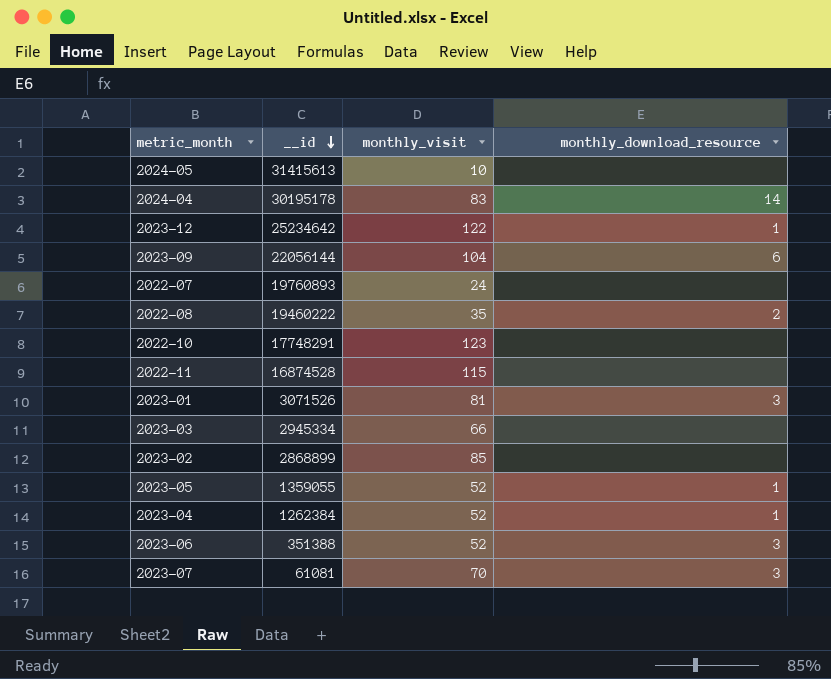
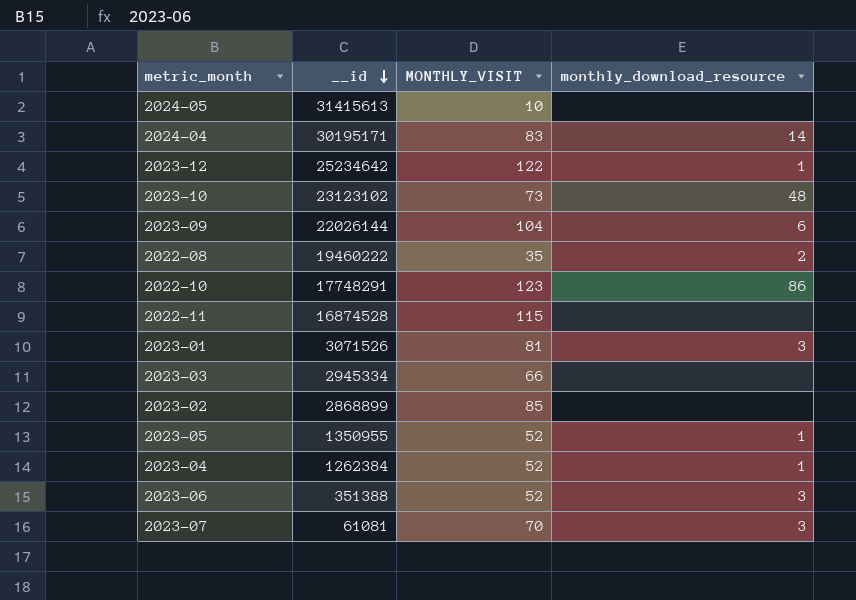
column name: monthly_visit -> MONTHLY_VISIT
row 2022-07: 19760893 | 24 | none -> none
2024-04 | __id: 30195178 -> 30195171
row 2023-10: none -> 23123102 | 73 | 48
2023-09 | __id: 22056144 -> 22026144
2022-10 | monthly_download_resource: none -> 86
2023-05 | __id: 1359055 -> 1350955

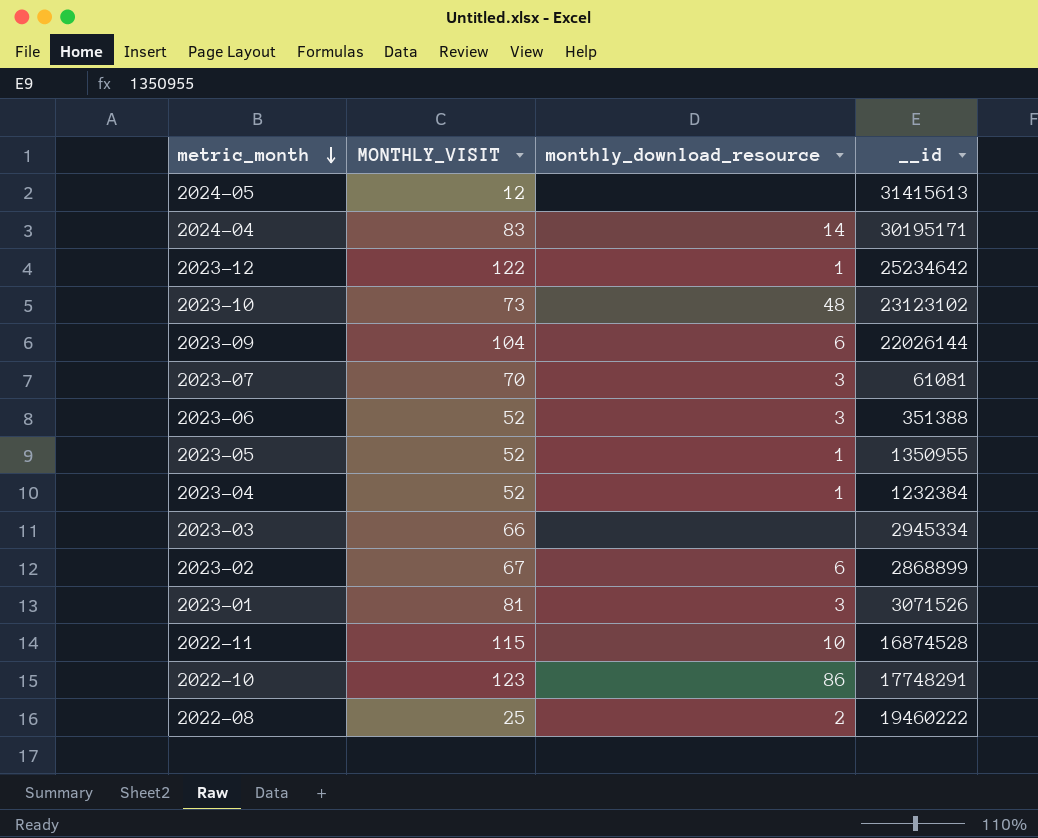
row order: __id descending -> metric_month descending
column __id | position: 2 -> 4
2024-05 | MONTHLY_VISIT: 10 -> 12
2023-04 | __id: 1262384 -> 1232384
2023-02 | MONTHLY_VISIT: 85 -> 67
2023-02 | monthly_download_resource: none -> 6
2022-11 | monthly_download_resource: none -> 10
2022-08 | MONTHLY_VISIT: 35 -> 25

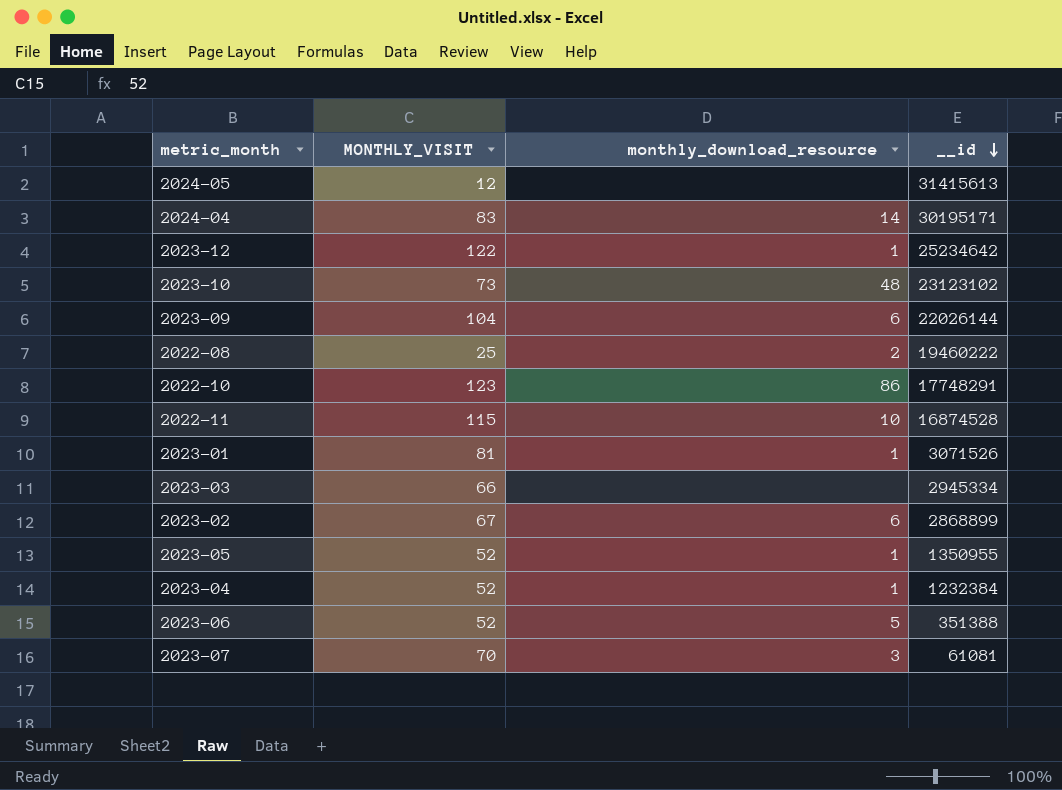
row order: metric_month descending -> __id descending
2023-01 | monthly_download_resource: 3 -> 1
2023-06 | monthly_download_resource: 3 -> 5

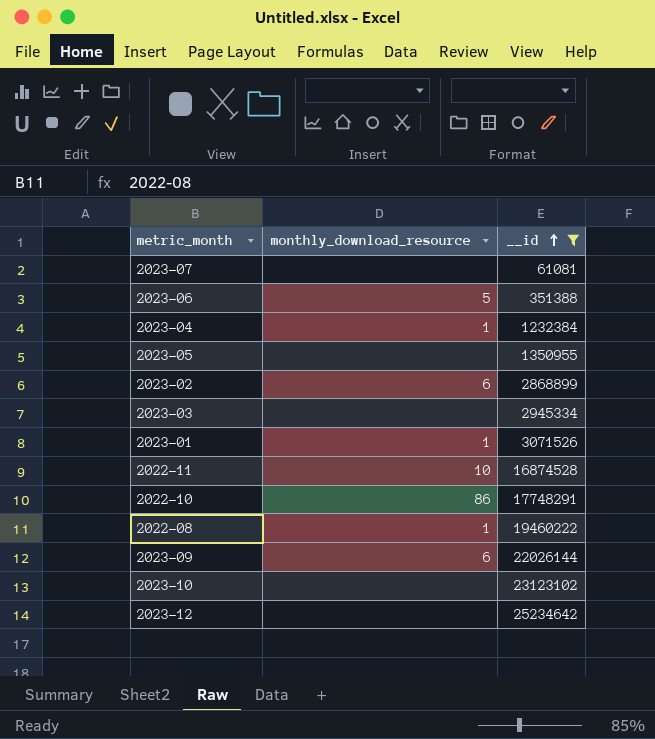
filter: none -> __id <= 25234642
row order: __id descending -> __id ascending
column MONTHLY_VISIT | position: 2 -> none
2023-07 | monthly_download_resource: 3 -> none
2023-05 | monthly_download_resource: 1 -> none
2022-08 | monthly_download_resource: 2 -> 1
2023-10 | monthly_download_resource: 48 -> none
2023-12 | monthly_download_resource: 1 -> none

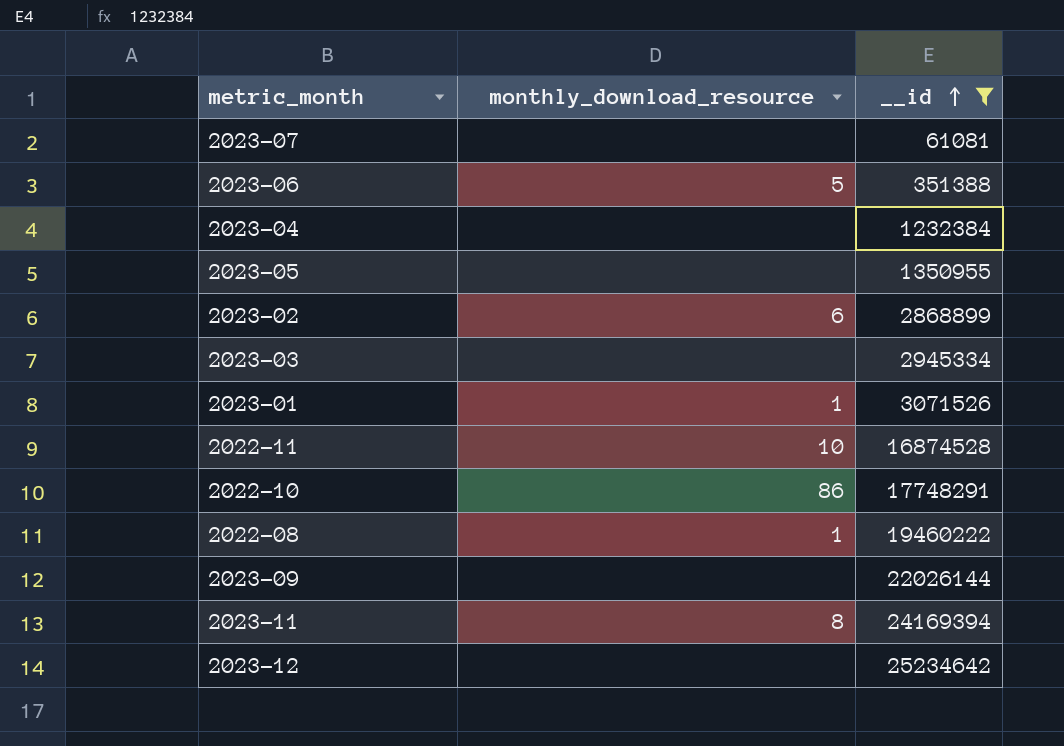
row 2023-10: none | 23123102 -> none
2023-04 | monthly_download_resource: 1 -> none
2023-09 | monthly_download_resource: 6 -> none
row 2023-11: none -> 8 | 24169394

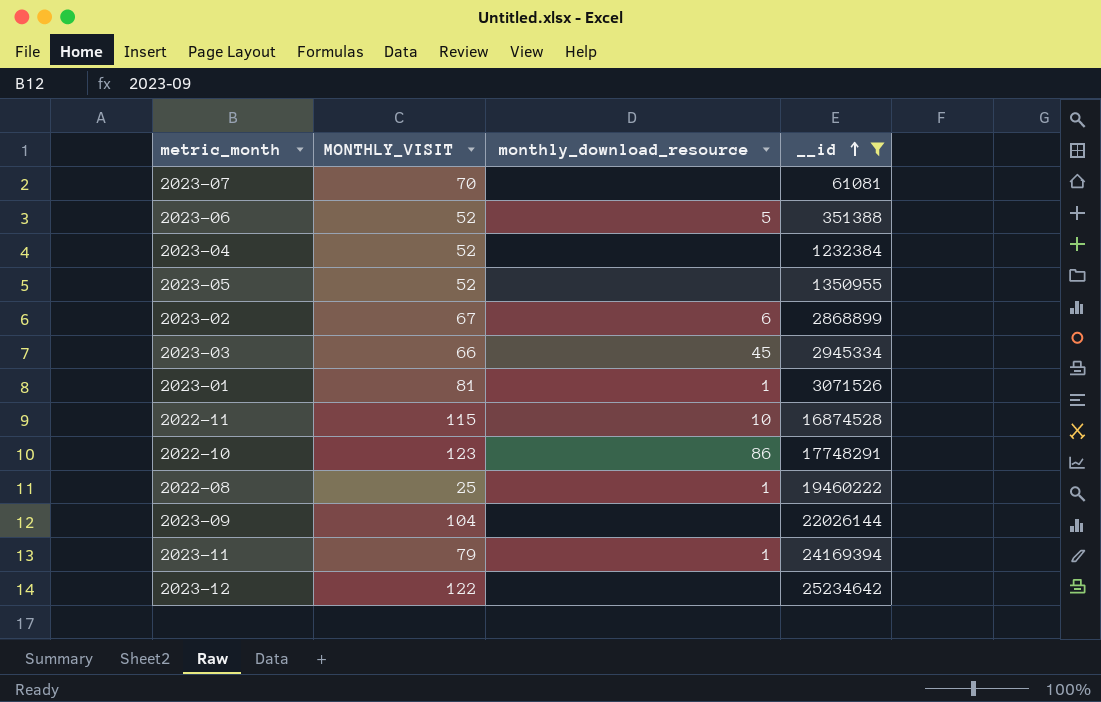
column MONTHLY_VISIT | position: none -> 2
2023-03 | monthly_download_resource: none -> 45
2023-11 | monthly_download_resource: 8 -> 1

